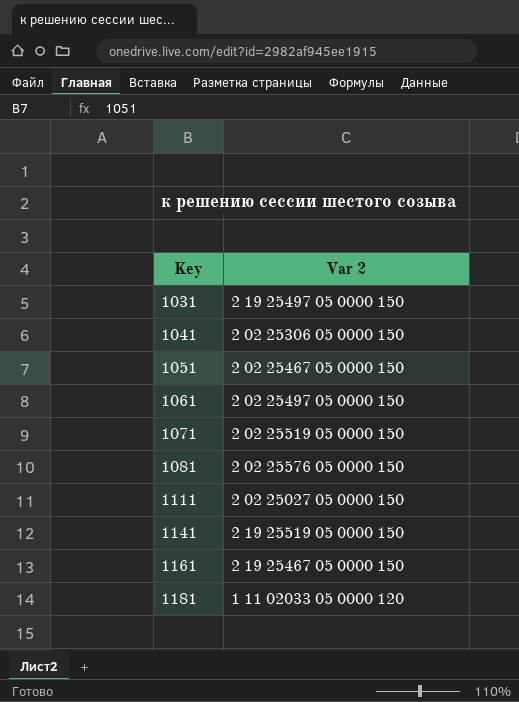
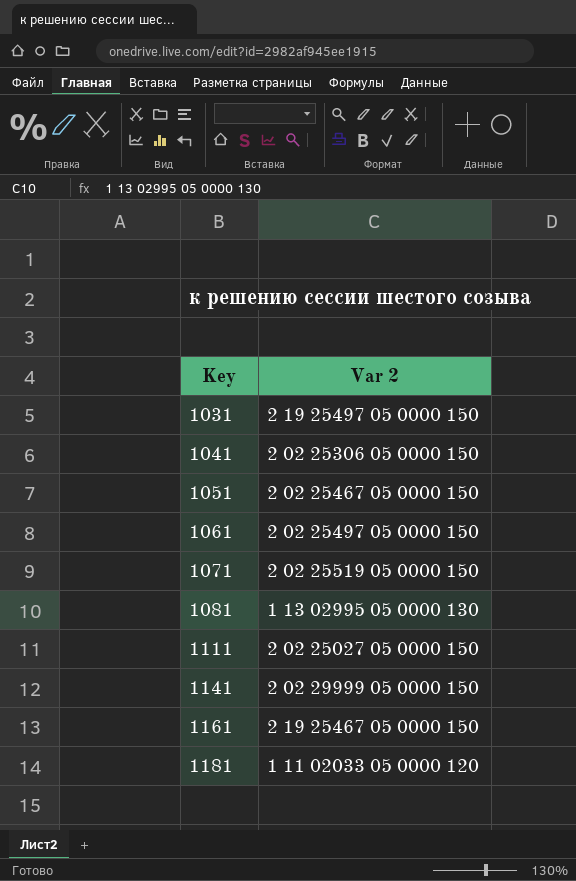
1081 | Var 2: 2 02 25576 05 0000 150 -> 1 13 02995 05 0000 130
1141 | Var 2: 2 19 25519 05 0000 150 -> 2 02 29999 05 0000 150

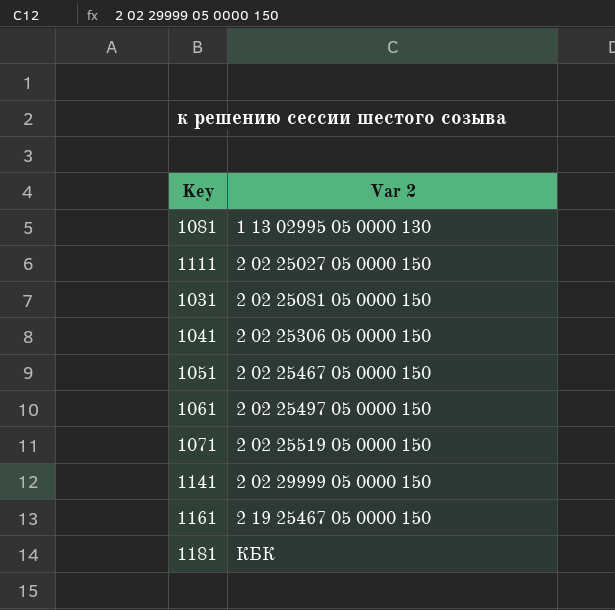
row order: Key ascending -> Var 2 ascending
1031 | Var 2: 2 19 25497 05 0000 150 -> 2 02 25081 05 0000 150
1181 | Var 2: 1 11 02033 05 0000 120 -> КБК

